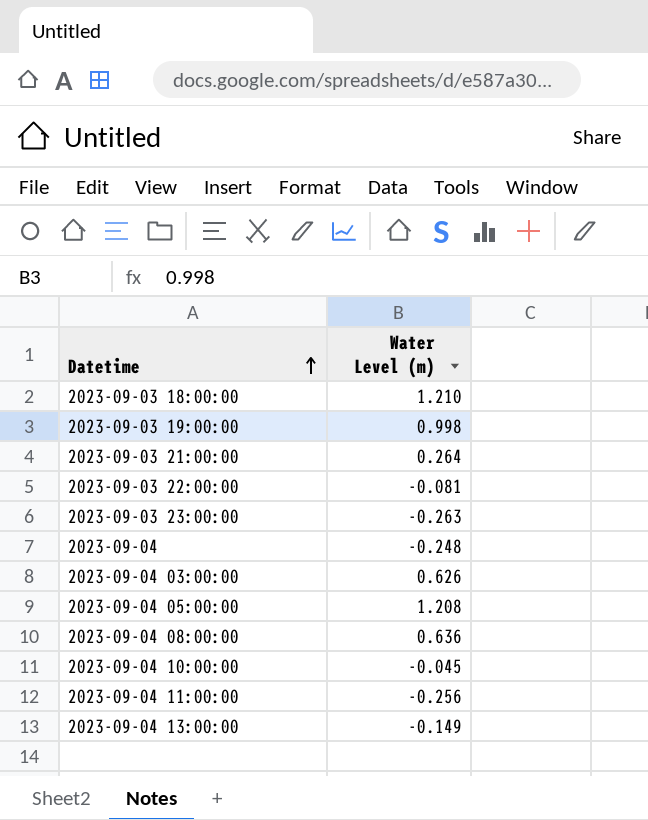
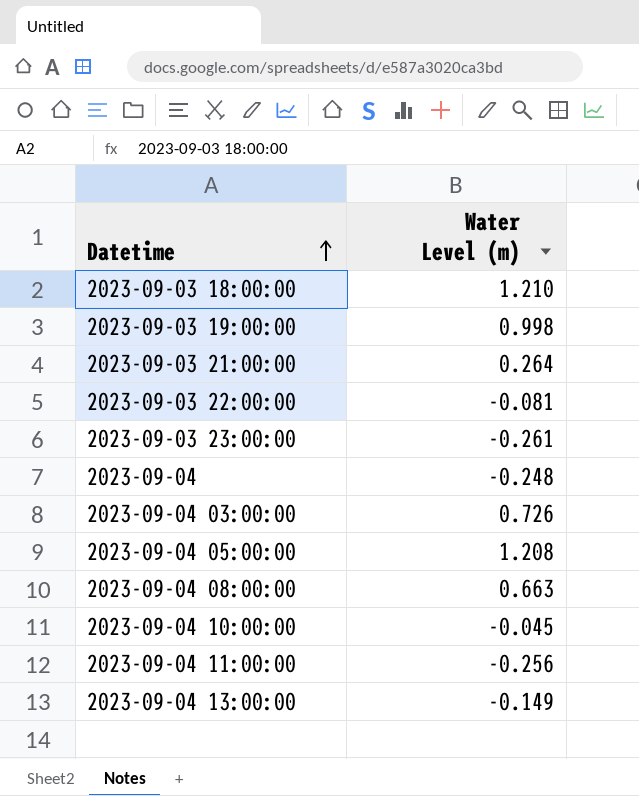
2023-09-03 23:00:00 | Water Level (m): -0.263 -> -0.261
2023-09-04 03:00:00 | Water Level (m): 0.626 -> 0.726
2023-09-04 08:00:00 | Water Level (m): 0.636 -> 0.663

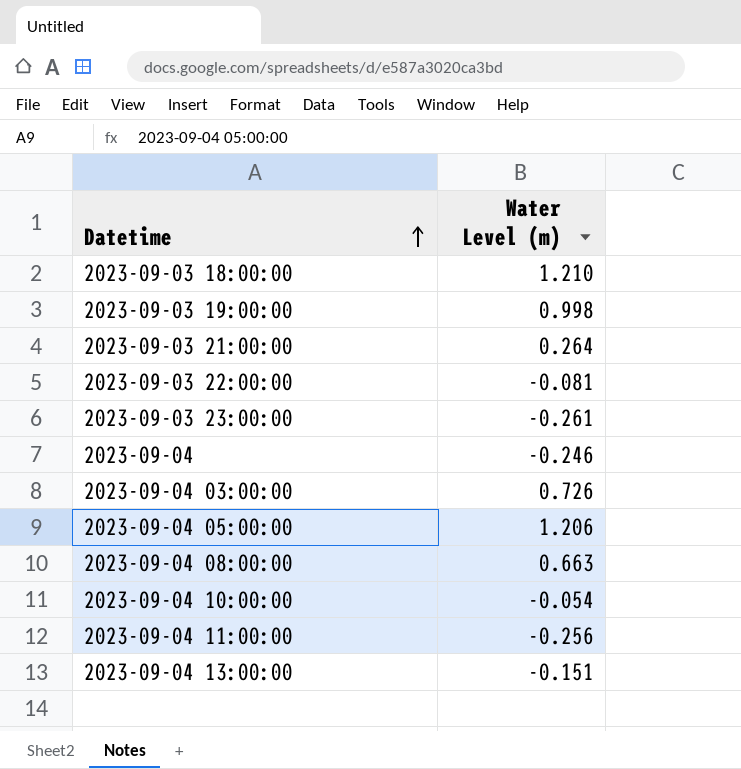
2023-09-04 | Water Level (m): -0.248 -> -0.246
2023-09-04 05:00:00 | Water Level (m): 1.208 -> 1.206
2023-09-04 10:00:00 | Water Level (m): -0.045 -> -0.054
2023-09-04 13:00:00 | Water Level (m): -0.149 -> -0.151

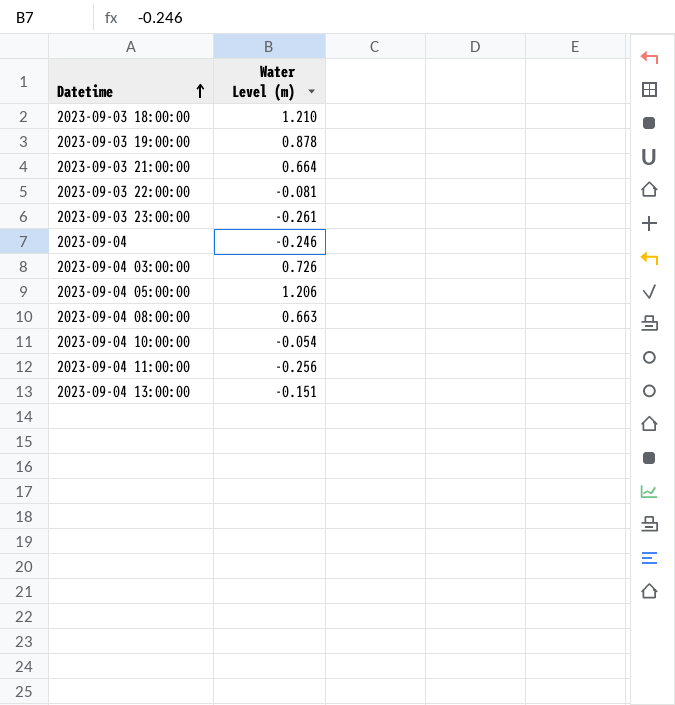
2023-09-03 19:00:00 | Water Level (m): 0.998 -> 0.878
2023-09-03 21:00:00 | Water Level (m): 0.264 -> 0.664

